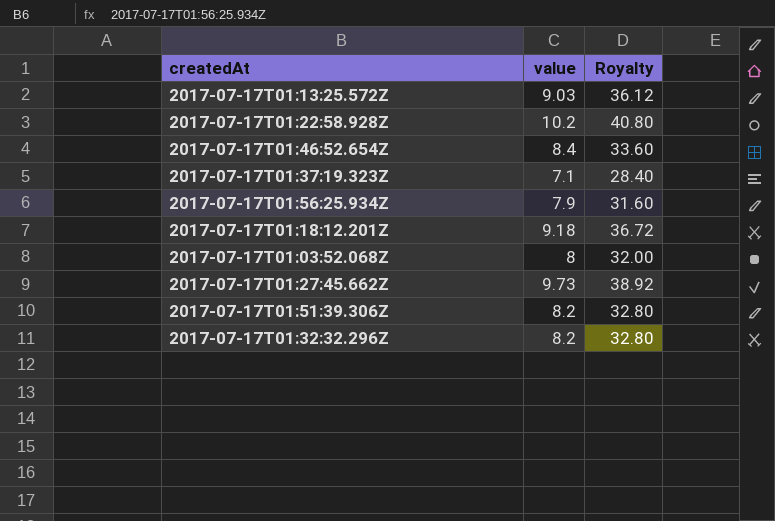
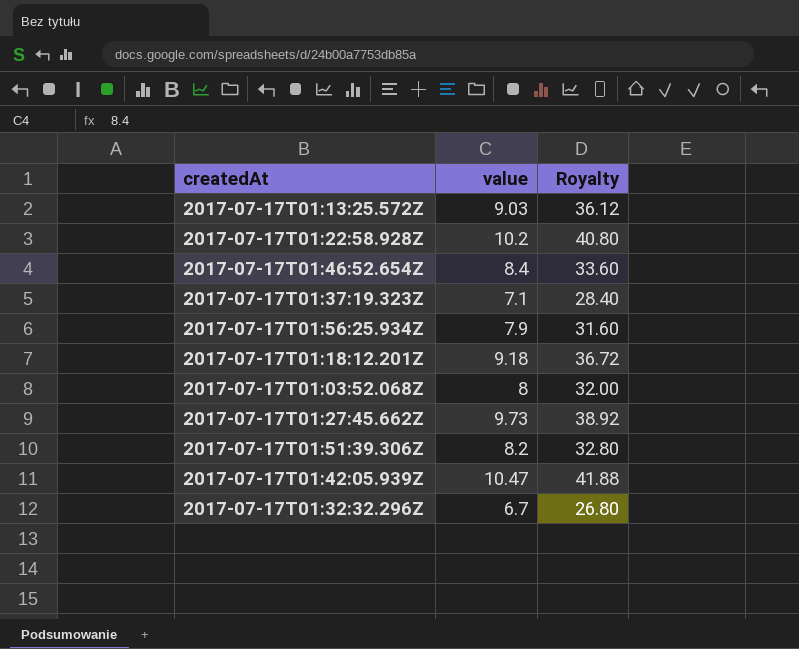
row 2017-07-17T01:42:05.939Z: none -> 10.47 | 41.88
2017-07-17T01:32:32.296Z | value: 8.2 -> 6.7
2017-07-17T01:32:32.296Z | Royalty: 32.80 -> 26.80

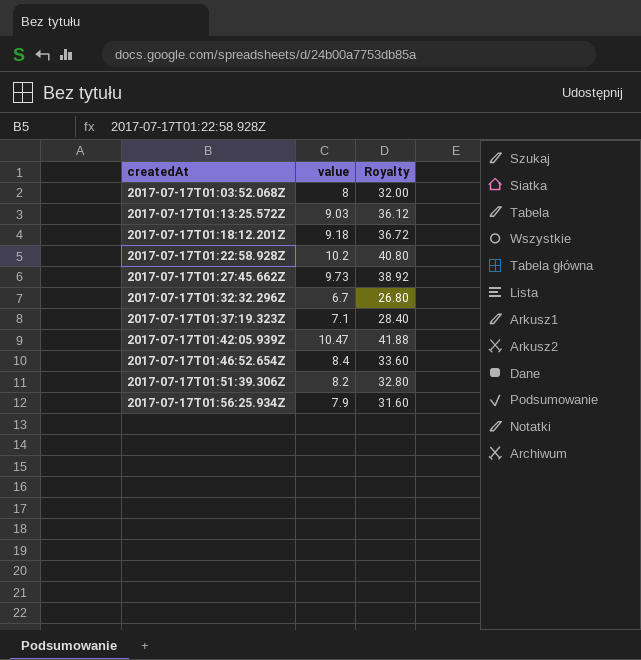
row order: none -> createdAt ascending

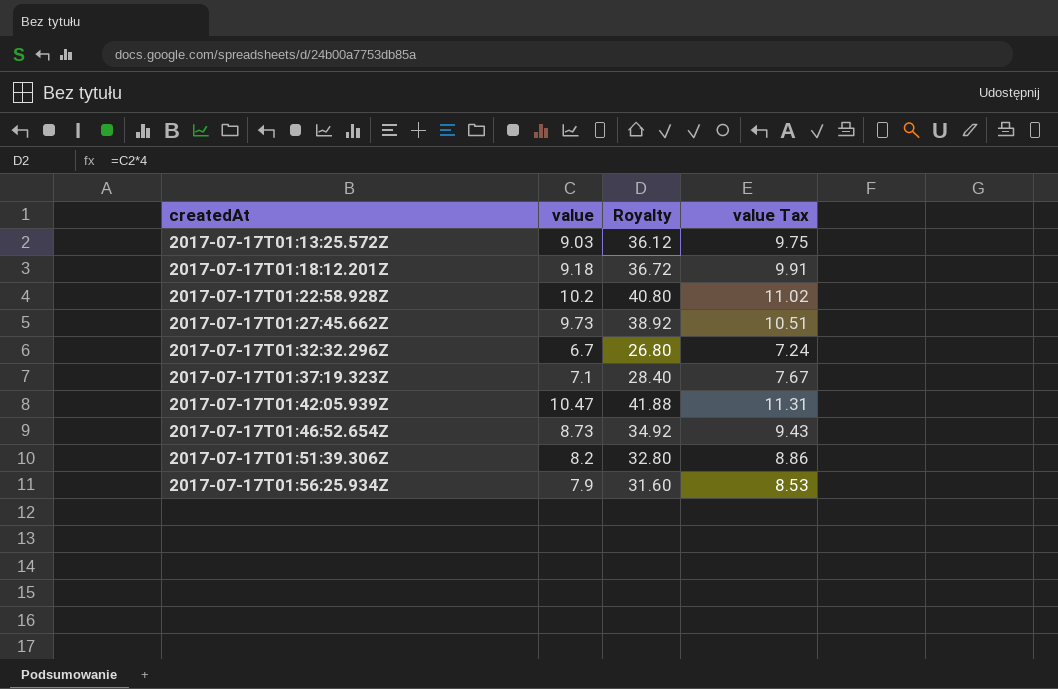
column value Tax | formula: none -> [value] * 1.08
row 2017-07-17T01:03:52.068Z: 8 | 32.00 -> none
2017-07-17T01:46:52.654Z | value: 8.4 -> 8.73
2017-07-17T01:46:52.654Z | Royalty: 33.60 -> 34.92

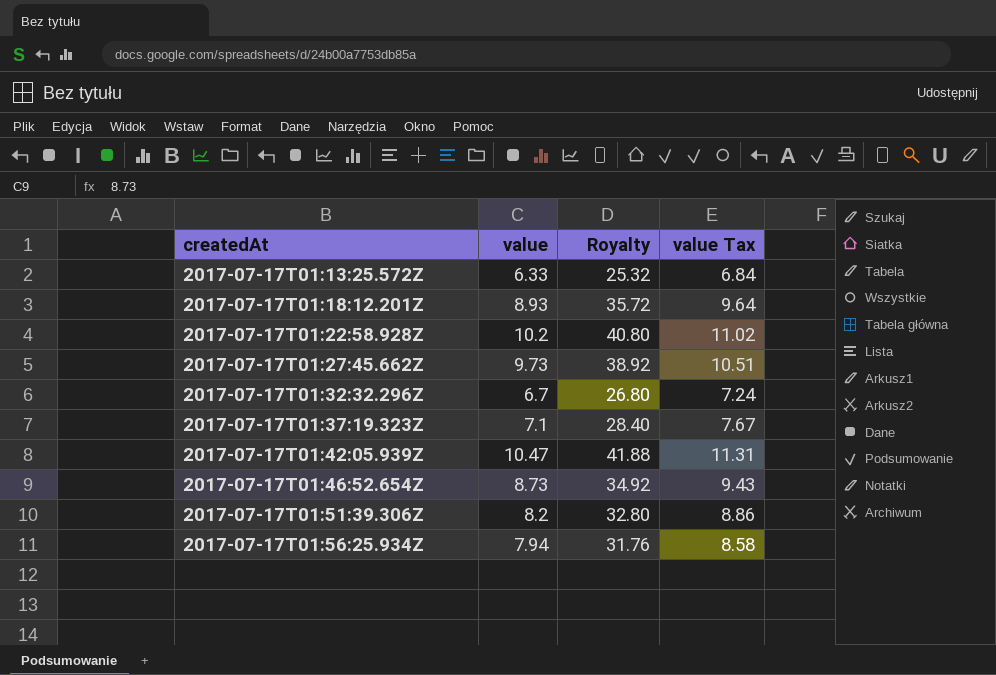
2017-07-17T01:13:25.572Z | value: 9.03 -> 6.33
2017-07-17T01:13:25.572Z | Royalty: 36.12 -> 25.32
2017-07-17T01:13:25.572Z | value Tax: 9.75 -> 6.84
2017-07-17T01:18:12.201Z | value: 9.18 -> 8.93
2017-07-17T01:18:12.201Z | Royalty: 36.72 -> 35.72
2017-07-17T01:18:12.201Z | value Tax: 9.91 -> 9.64
2017-07-17T01:56:25.934Z | value: 7.9 -> 7.94
2017-07-17T01:56:25.934Z | Royalty: 31.60 -> 31.76
2017-07-17T01:56:25.934Z | value Tax: 8.53 -> 8.58

